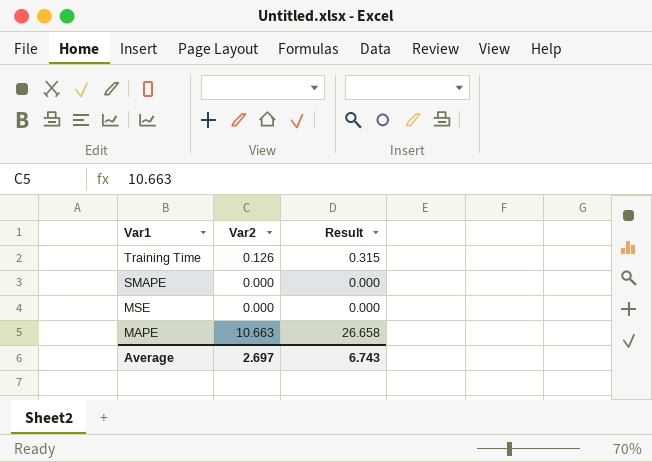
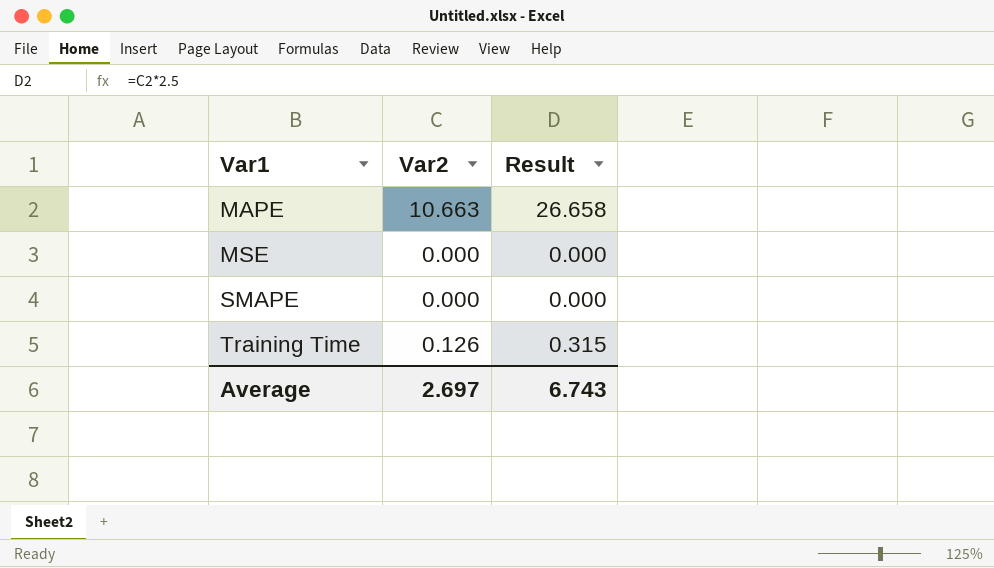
row order: Var1 descending -> Var1 ascending

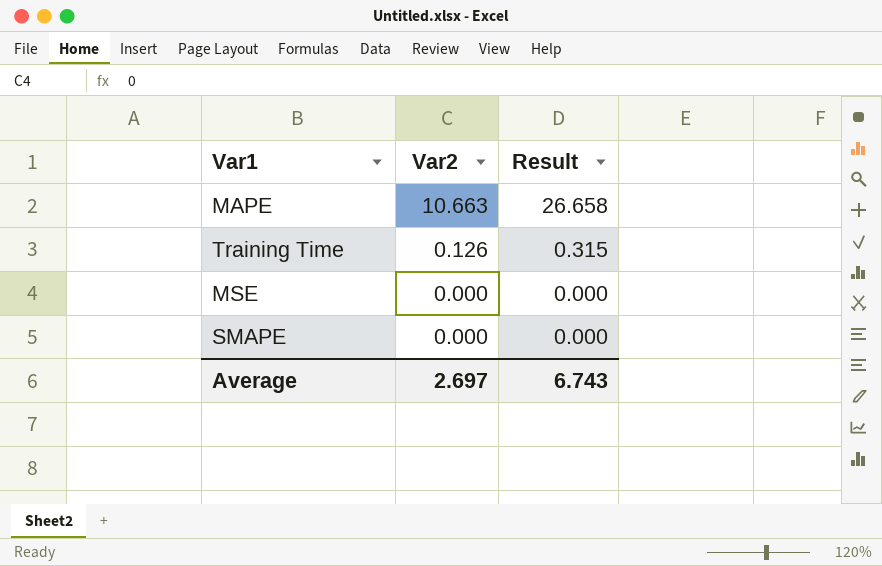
row order: Var1 ascending -> Var2 descending

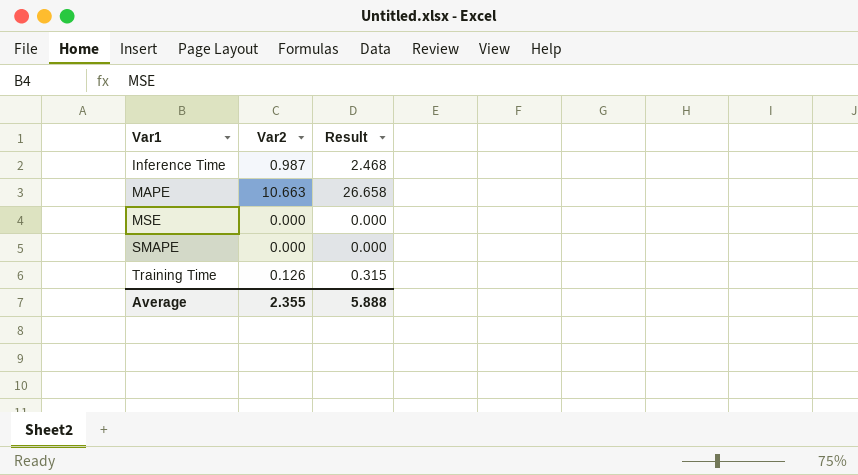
row order: Var2 descending -> Var1 ascending
row Inference Time: none -> 0.987 | 2.468
Average | Var2: 2.697 -> 2.355
Average | Result: 6.743 -> 5.888

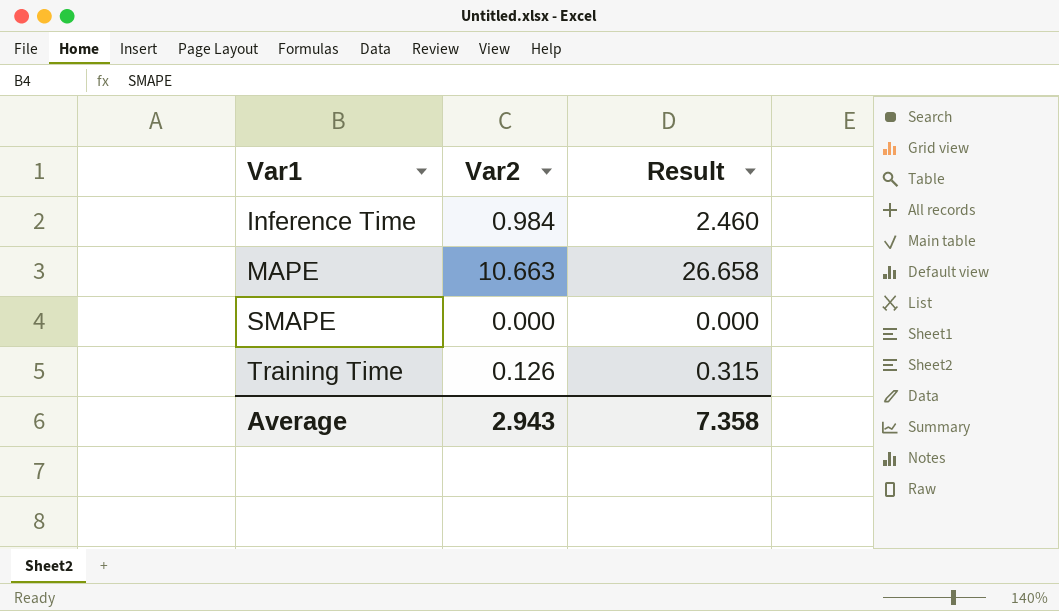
row MSE: 0.000 | 0.000 -> none
Inference Time | Var2: 0.987 -> 0.984
Inference Time | Result: 2.468 -> 2.460
Average | Var2: 2.355 -> 2.943
Average | Result: 5.888 -> 7.358

